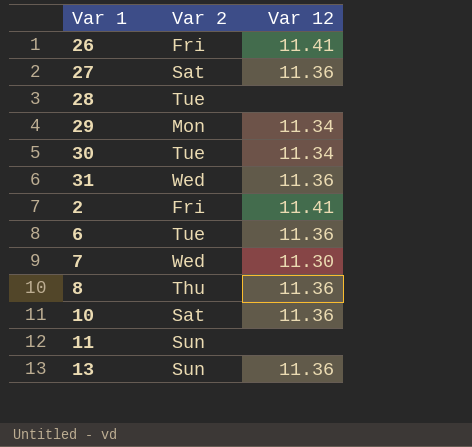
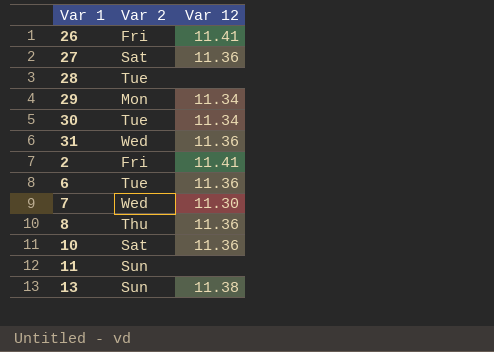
13 | Var 12: 11.36 -> 11.38

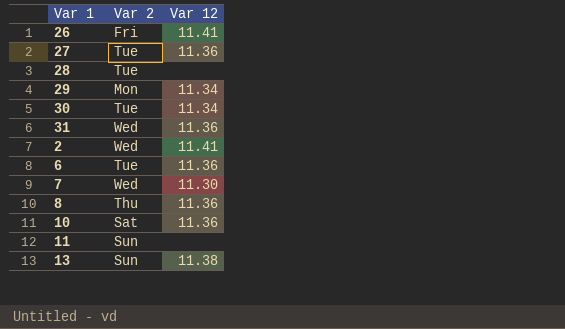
27 | Var 2: Sat -> Tue
2 | Var 2: Fri -> Wed

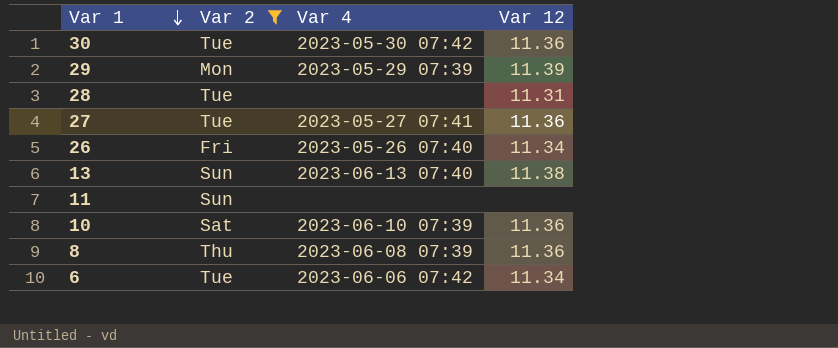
filter: none -> Var 2 != Wed
row order: none -> Var 1 descending
column Var 4 | position: none -> 3
30 | Var 12: 11.34 -> 11.36
29 | Var 12: 11.34 -> 11.39
28 | Var 12: none -> 11.31
26 | Var 12: 11.41 -> 11.34
6 | Var 12: 11.36 -> 11.34

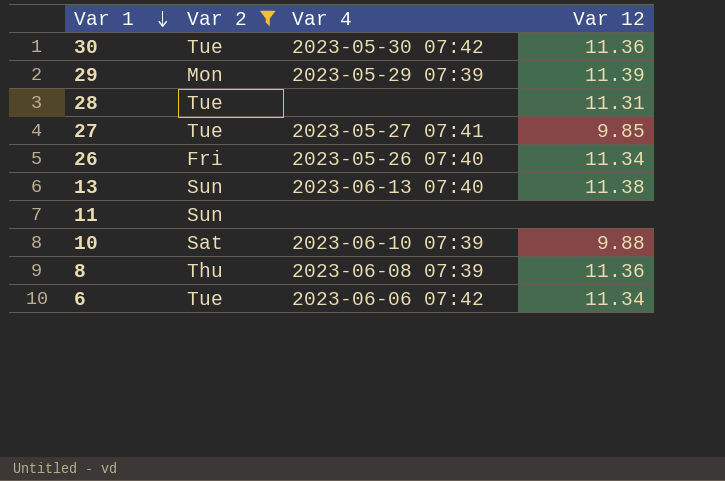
27 | Var 12: 11.36 -> 9.85
10 | Var 12: 11.36 -> 9.88

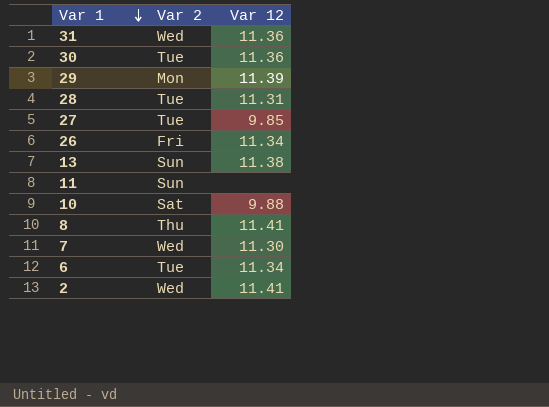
filter: Var 2 != Wed -> none
column Var 4 | position: 3 -> none
8 | Var 12: 11.36 -> 11.41

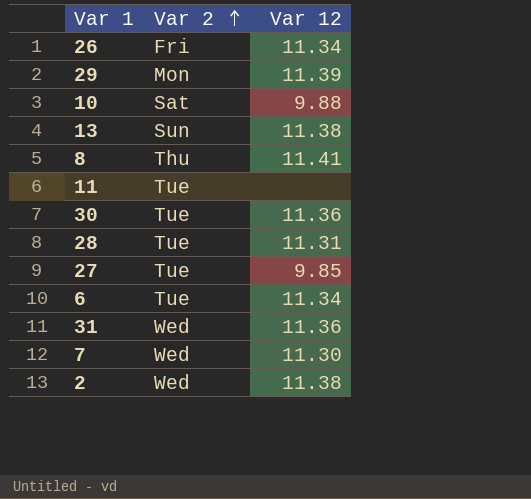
row order: Var 1 descending -> Var 2 ascending
11 | Var 2: Sun -> Tue
2 | Var 12: 11.41 -> 11.38

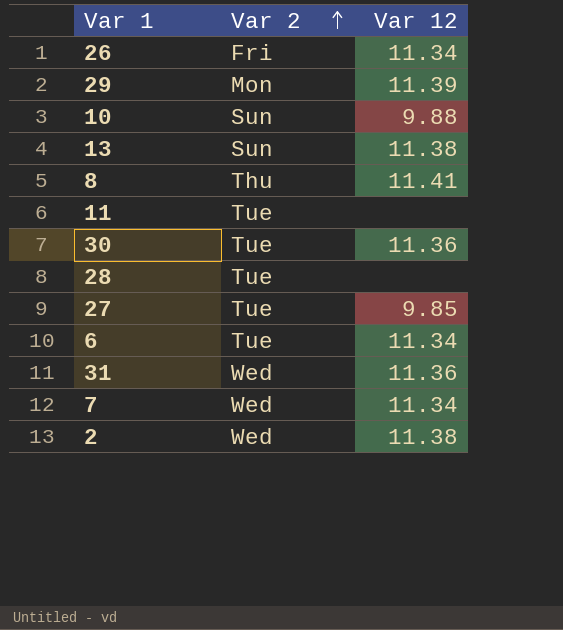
10 | Var 2: Sat -> Sun
28 | Var 12: 11.31 -> none
7 | Var 12: 11.30 -> 11.34

